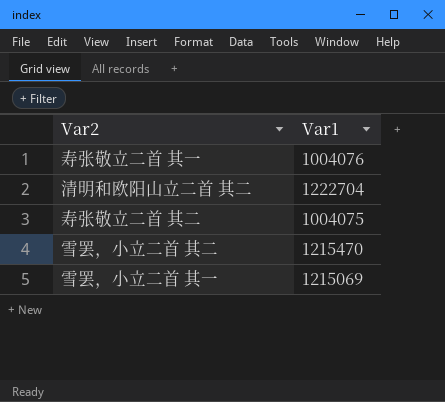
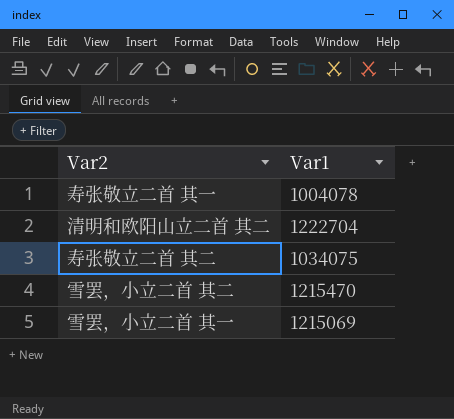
寿张敬立二首 其一 | Var1: 1004076 -> 1004078
寿张敬立二首 其二 | Var1: 1004075 -> 1034075

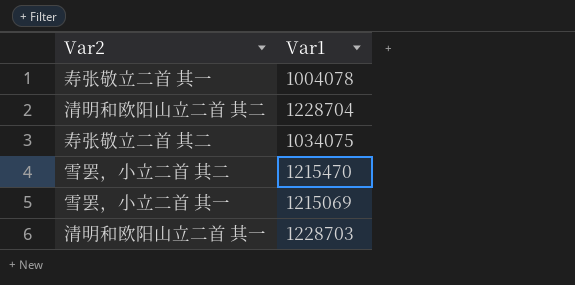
清明和欧阳山立二首 其二 | Var1: 1222704 -> 1228704
row 清明和欧阳山立二首 其一: none -> 1228703

